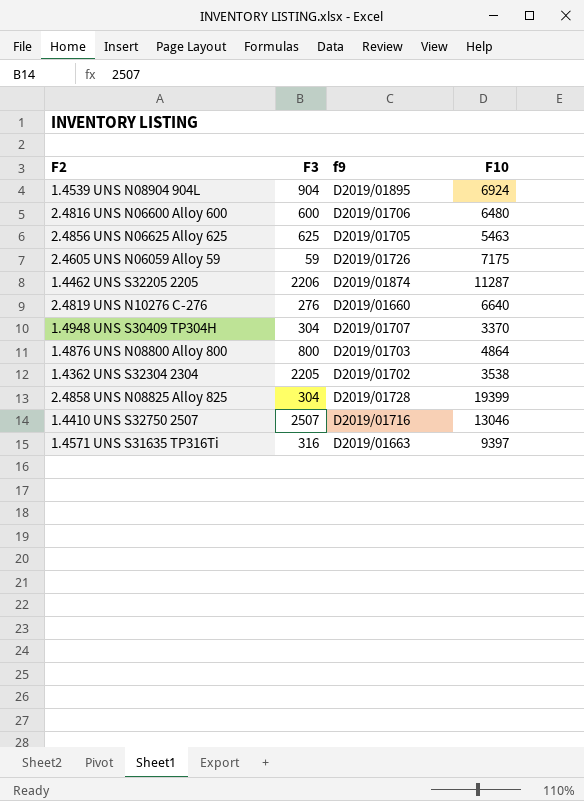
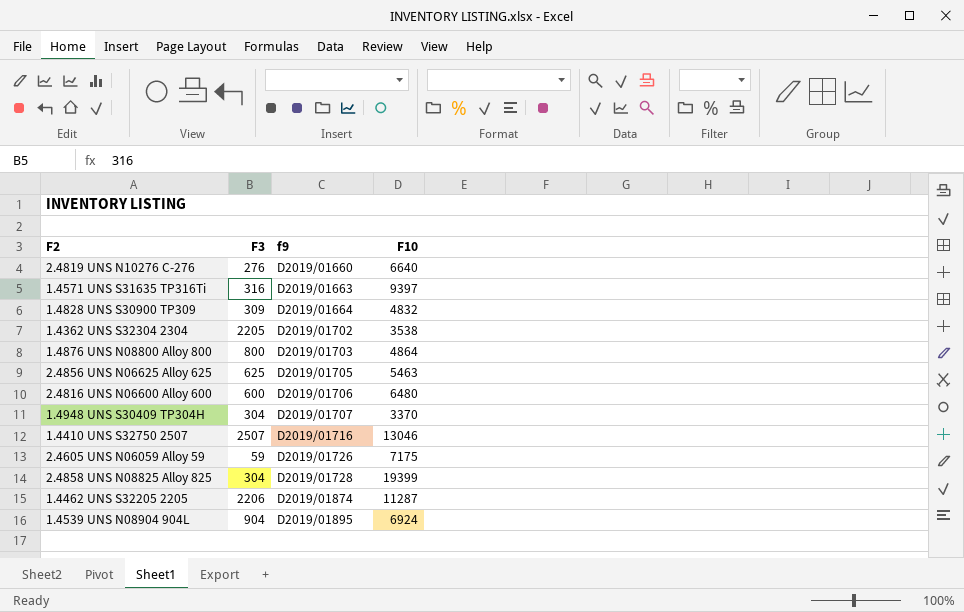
row order: none -> f9 ascending
row 1.4828 UNS S30900 TP309: none -> 309 | D2019/01664 | 4832

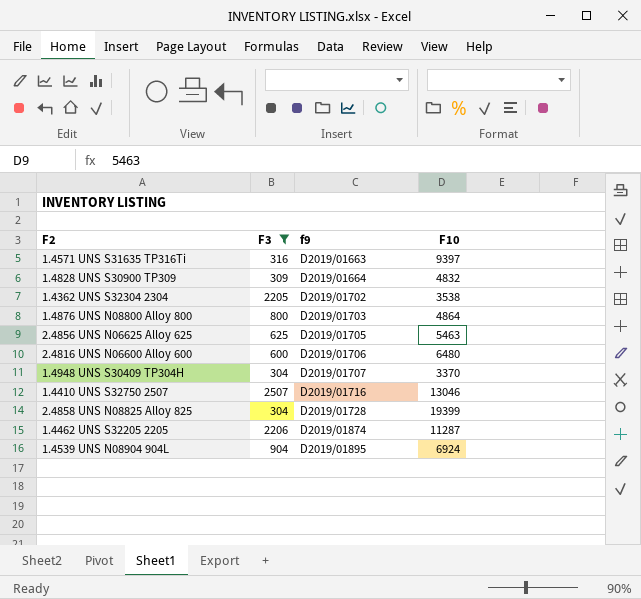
filter: none -> F3 >= 304

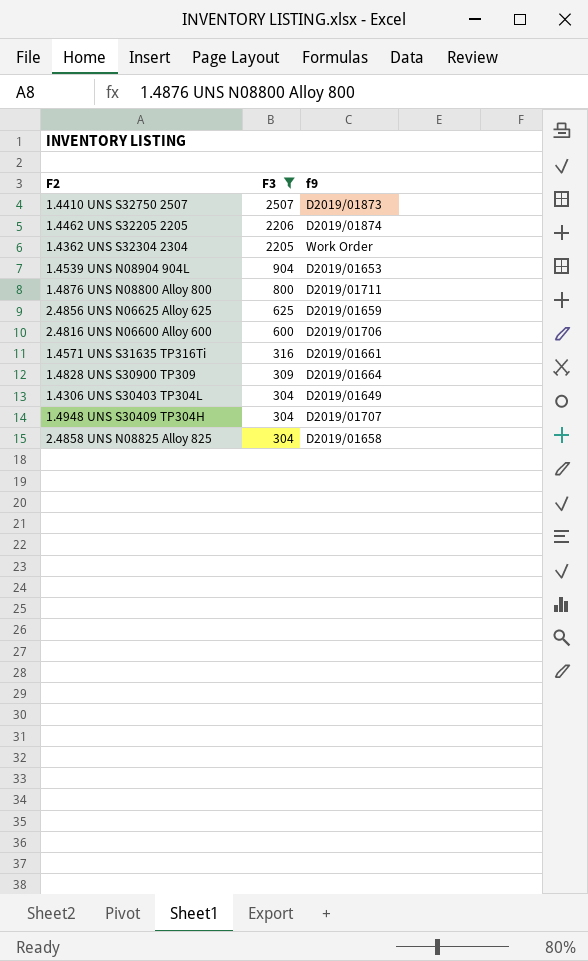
row order: f9 ascending -> F3 descending
column F10 | position: 4 -> none
1.4410 UNS S32750 2507 | f9: D2019/01716 -> D2019/01873
1.4362 UNS S32304 2304 | f9: D2019/01702 -> Work Order
1.4539 UNS N08904 904L | f9: D2019/01895 -> D2019/01653
1.4876 UNS N08800 Alloy 800 | f9: D2019/01703 -> D2019/01711
2.4856 UNS N06625 Alloy 625 | f9: D2019/01705 -> D2019/01659
1.4571 UNS S31635 TP316Ti | f9: D2019/01663 -> D2019/01661
row 1.4306 UNS S30403 TP304L: none -> 304 | D2019/01649
2.4858 UNS N08825 Alloy 825 | f9: D2019/01728 -> D2019/01658

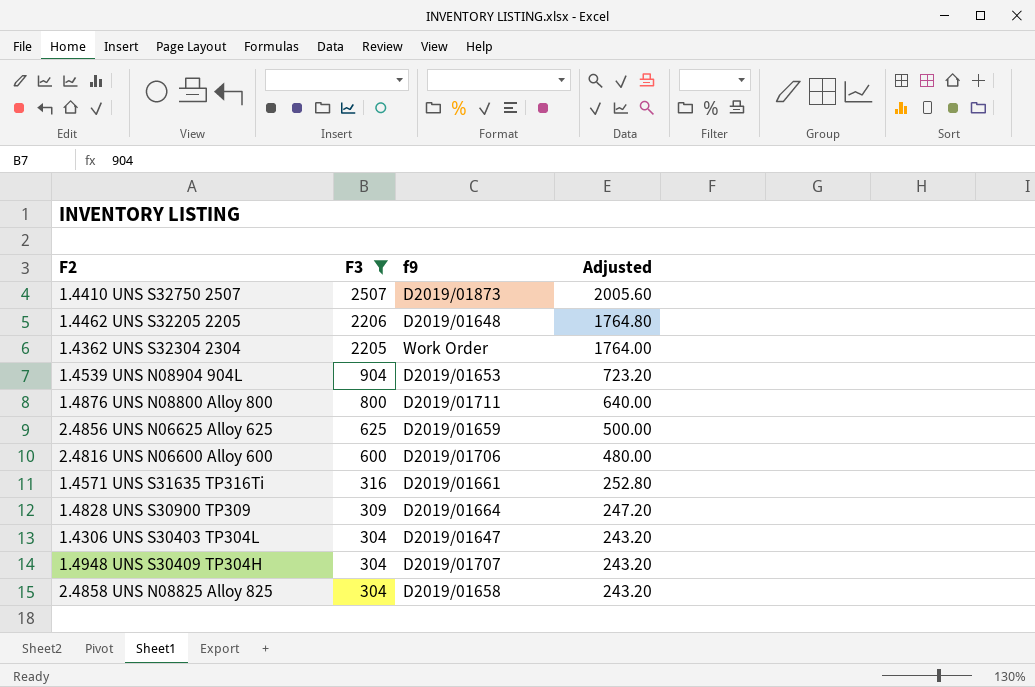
column Adjusted | formula: none -> [F3] * 0.8
1.4462 UNS S32205 2205 | f9: D2019/01874 -> D2019/01648
1.4306 UNS S30403 TP304L | f9: D2019/01649 -> D2019/01647

